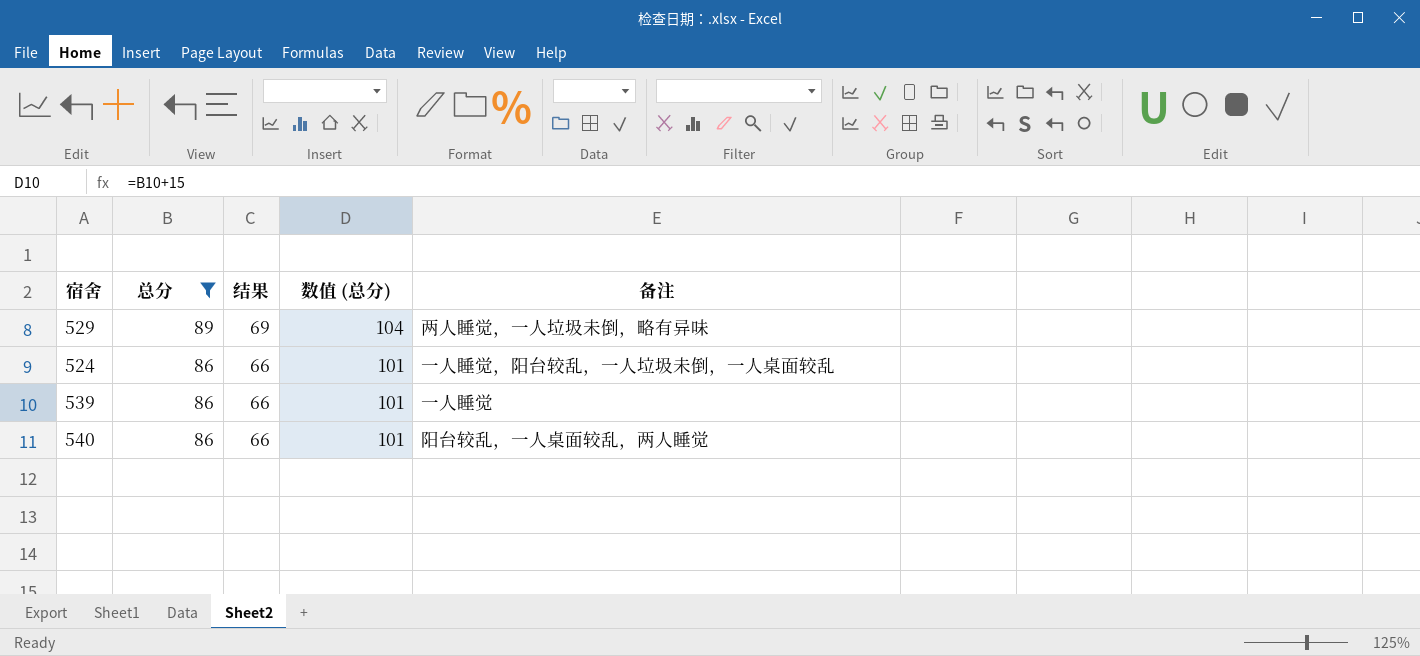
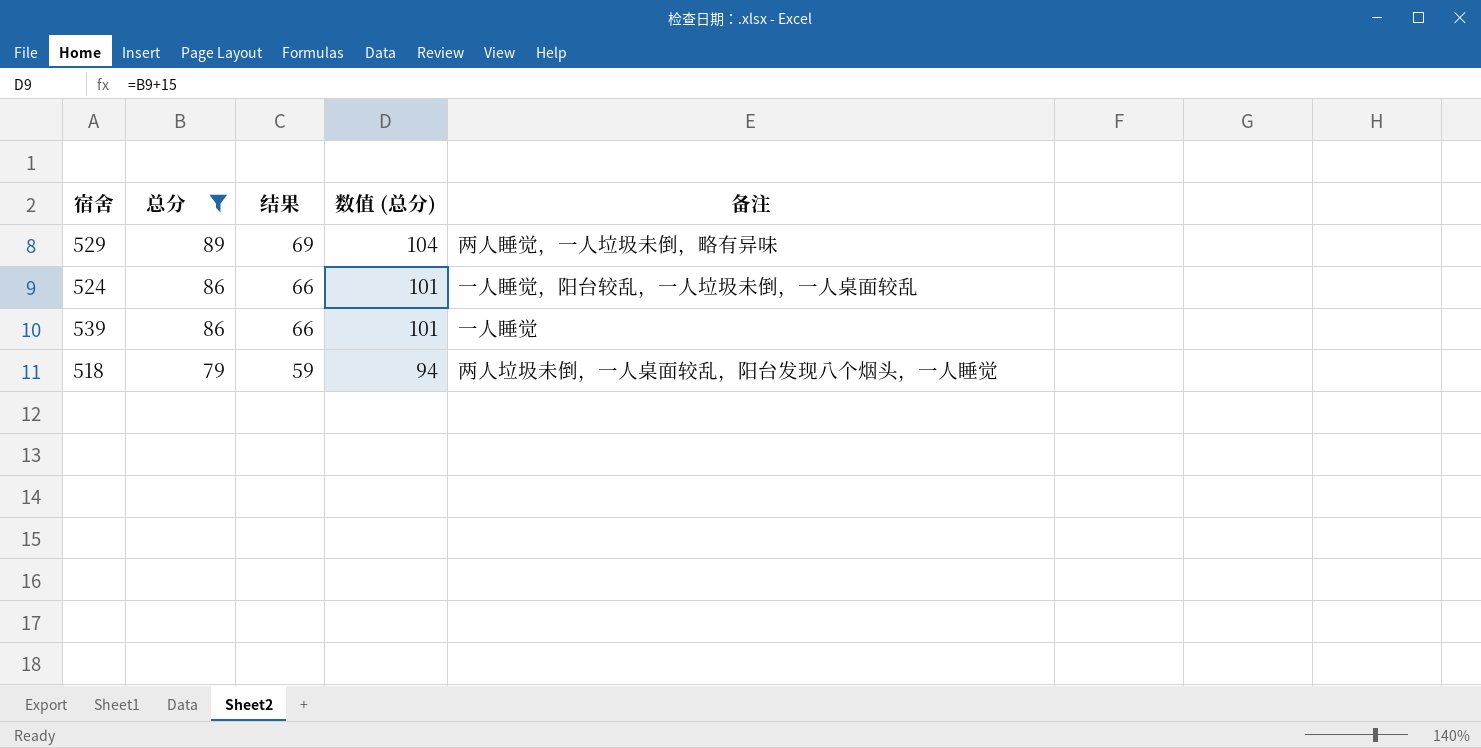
row 540: 86 | 66 | 101 | 阳台较乱，一人桌面较乱，两人睡觉 -> none
row 518: none -> 79 | 59 | 94 | 两人垃圾未倒，一人桌面较乱，阳台发现八个烟头，一人睡觉

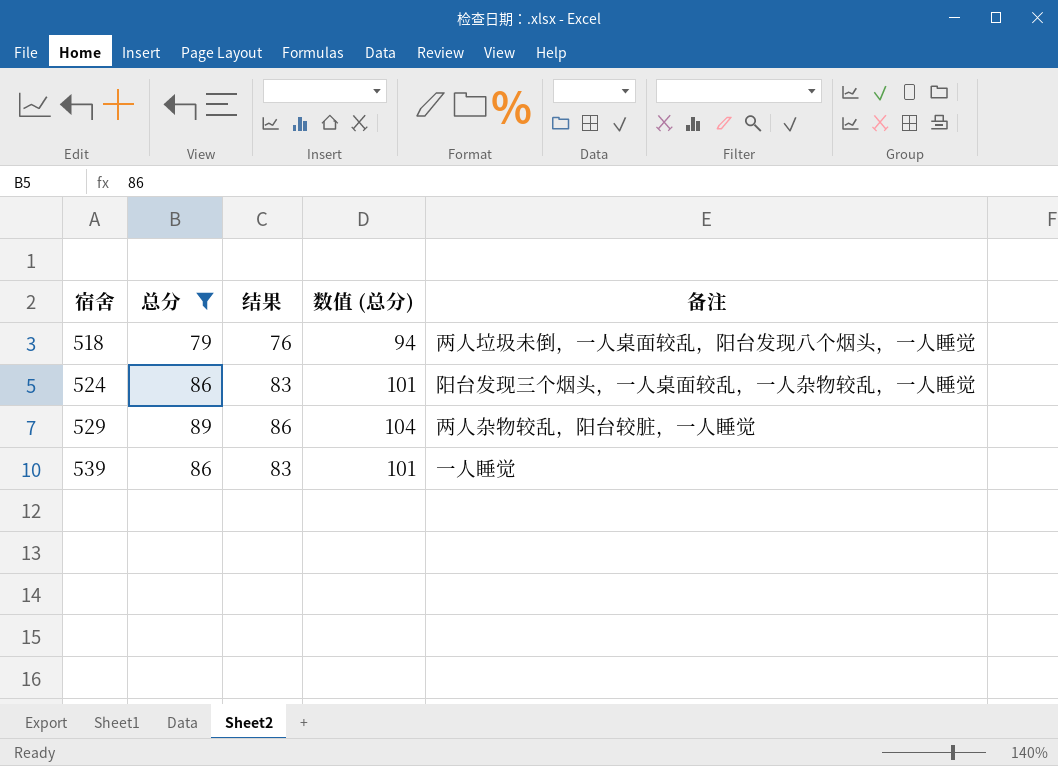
row order: 总分 descending -> 宿舍 ascending
column 结果 | formula: [总分] - 20 -> [总分] - 3
524 | 备注: 一人睡觉，阳台较乱，一人垃圾未倒，一人桌面较乱 -> 阳台发现三个烟头，一人桌面较乱，一人杂物较乱，一人睡觉
529 | 备注: 两人睡觉，一人垃圾未倒，略有异味 -> 两人杂物较乱，阳台较脏，一人睡觉

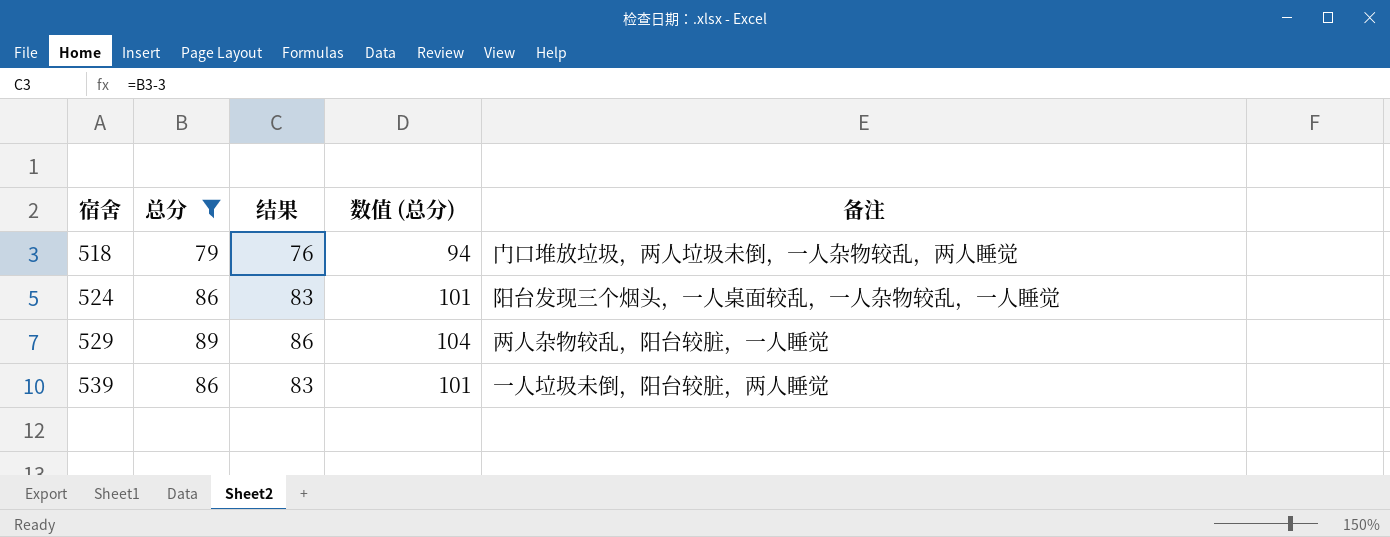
518 | 备注: 两人垃圾未倒，一人桌面较乱，阳台发现八个烟头，一人睡觉 -> 门口堆放垃圾，两人垃圾未倒，一人杂物较乱，两人睡觉
539 | 备注: 一人睡觉 -> 一人垃圾未倒，阳台较脏，两人睡觉

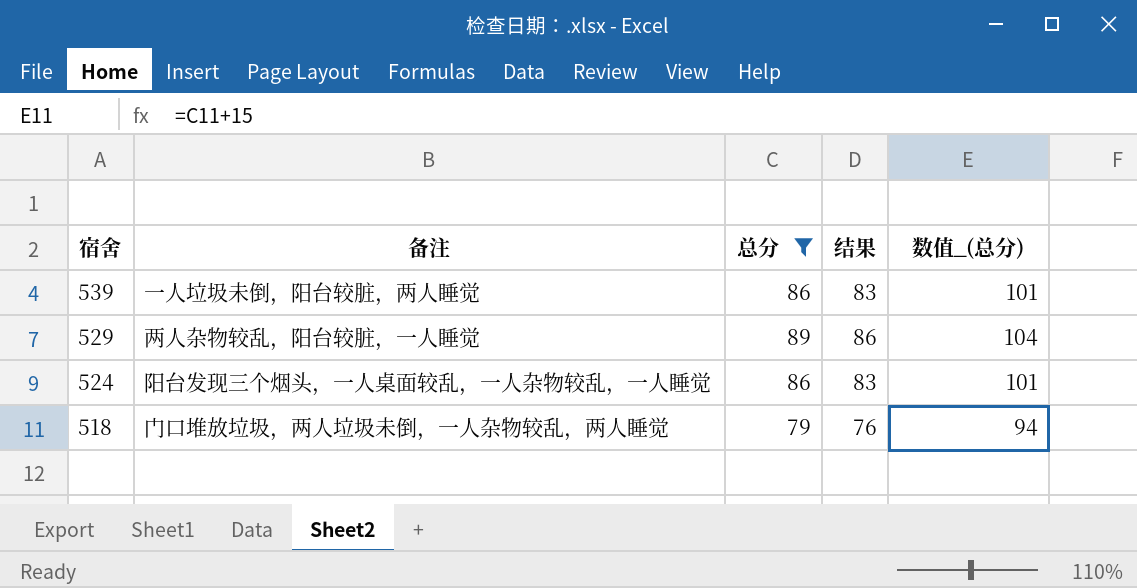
row order: 宿舍 ascending -> 宿舍 descending
column 备注 | position: 5 -> 2
column name: 数值 (总分) -> 数值_(总分)

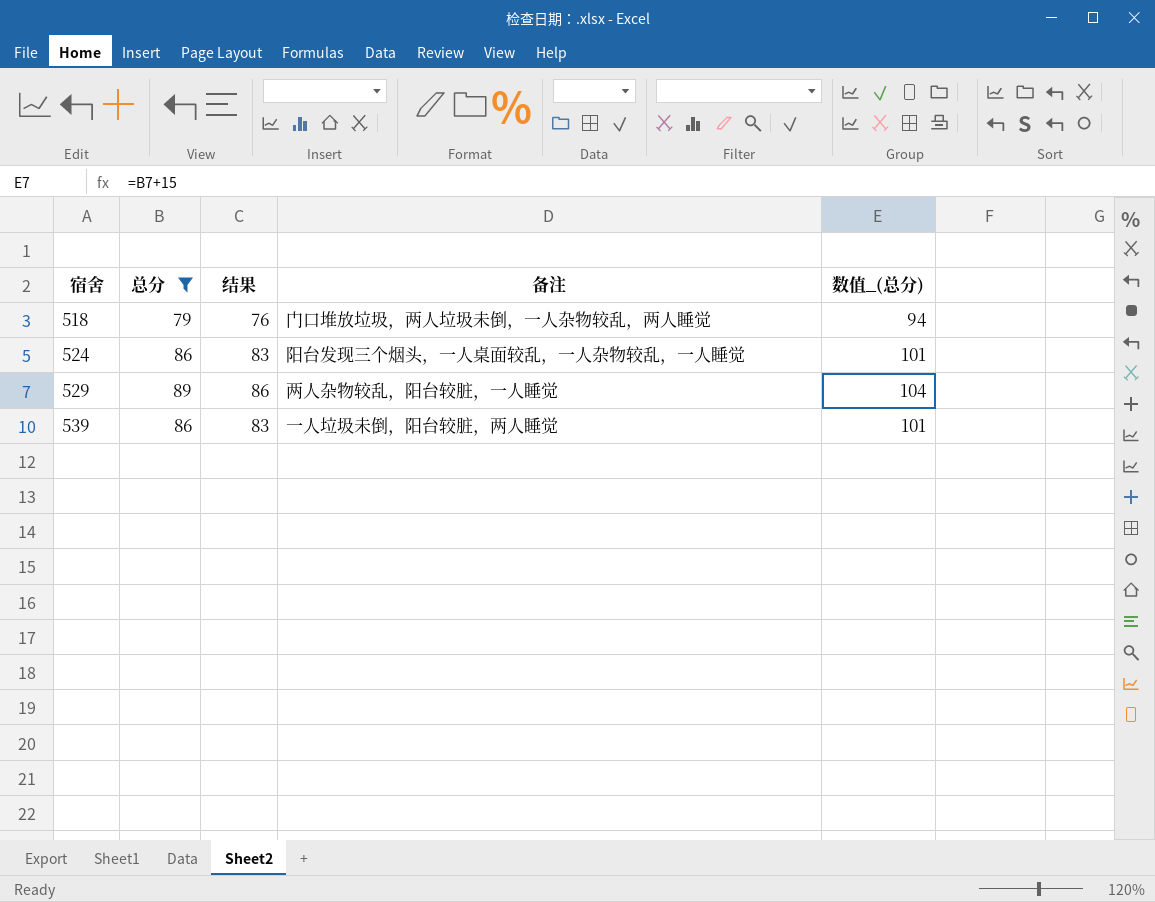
row order: 宿舍 descending -> 宿舍 ascending
column 备注 | position: 2 -> 4

